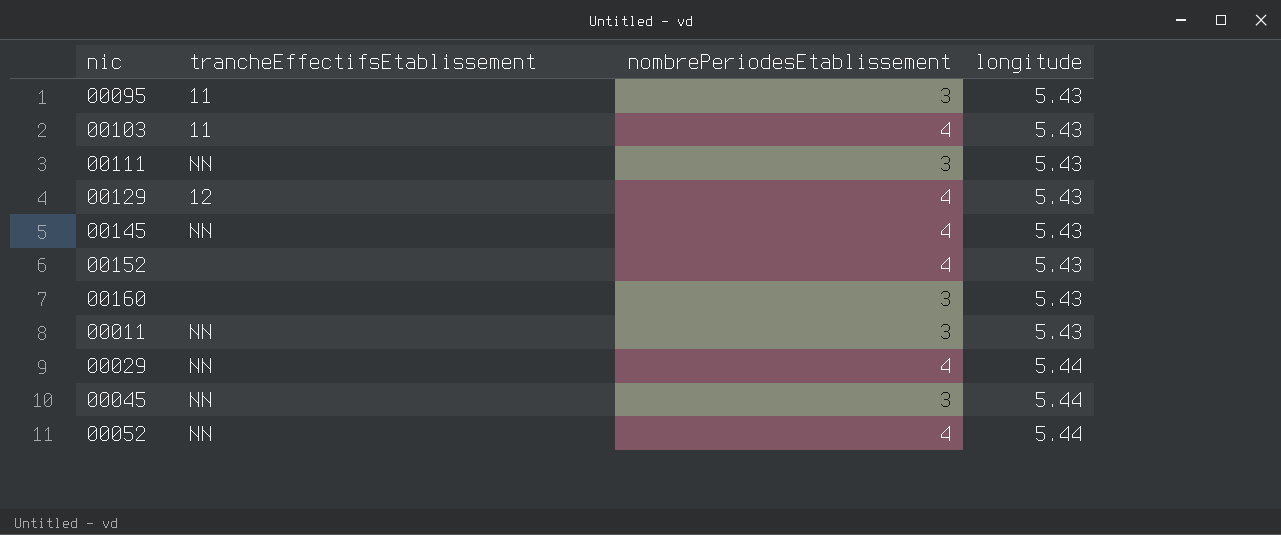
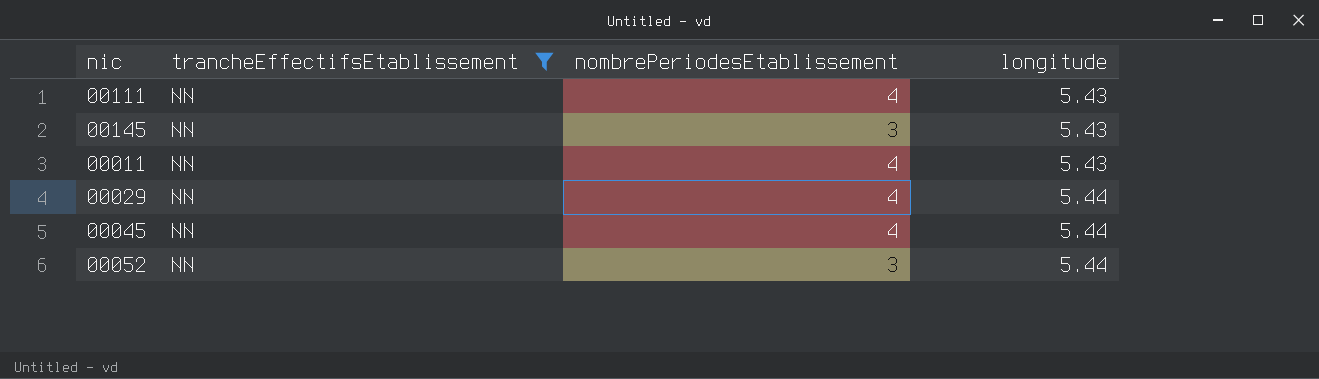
filter: none -> trancheEffectifsEtablissement = NN
00111 | nombrePeriodesEtablissement: 3 -> 4
00145 | nombrePeriodesEtablissement: 4 -> 3
00011 | nombrePeriodesEtablissement: 3 -> 4
00045 | nombrePeriodesEtablissement: 3 -> 4
00052 | nombrePeriodesEtablissement: 4 -> 3

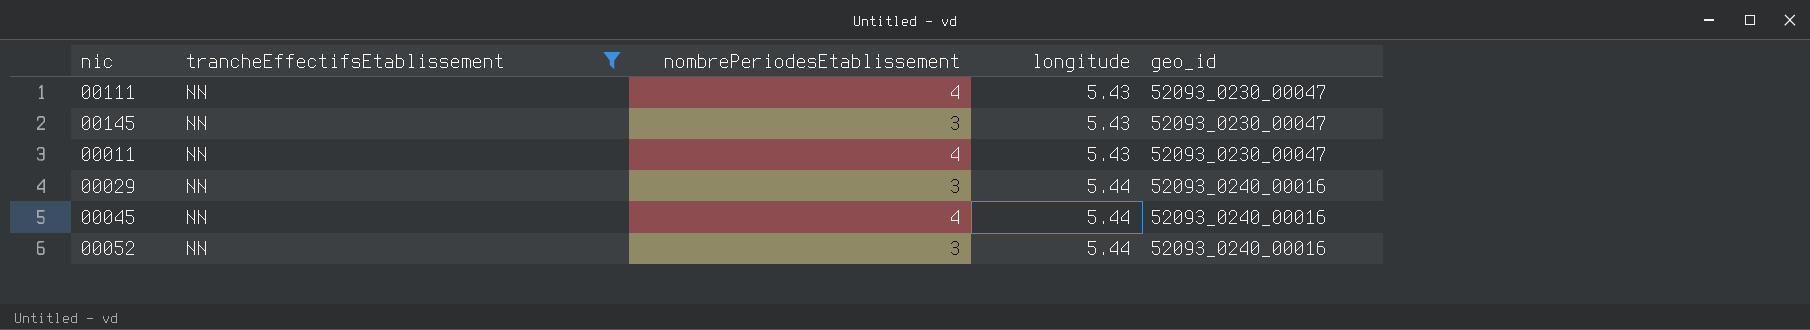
column geo_id | position: none -> 5
00029 | nombrePeriodesEtablissement: 4 -> 3

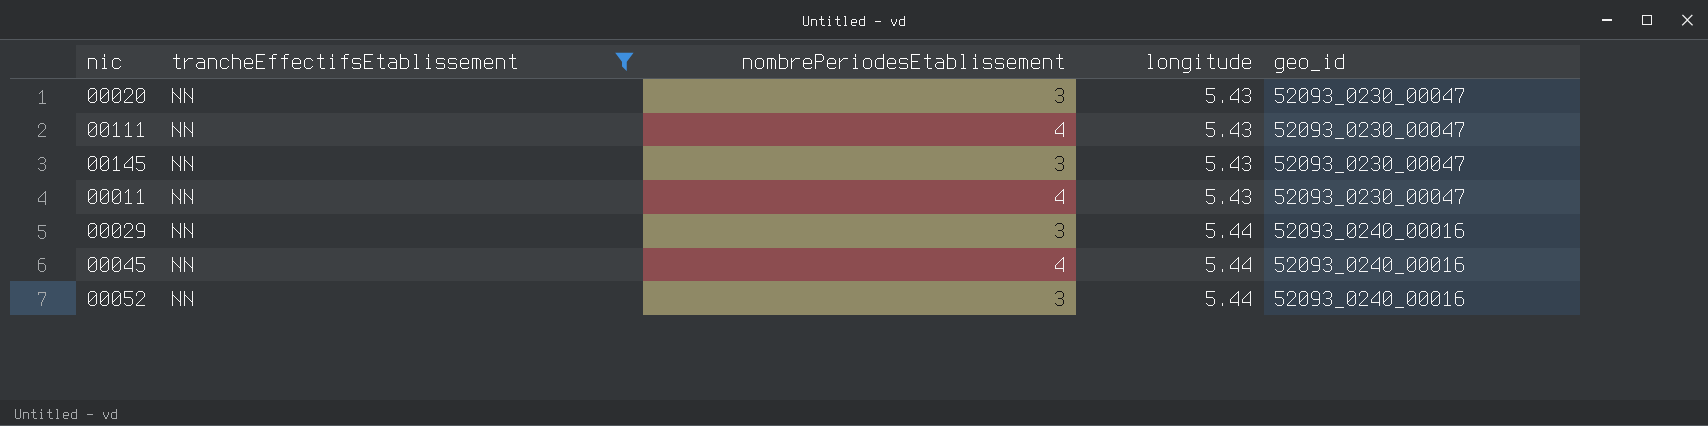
row 00020: none -> NN | 3 | 5.43 | 52093_0230_00047

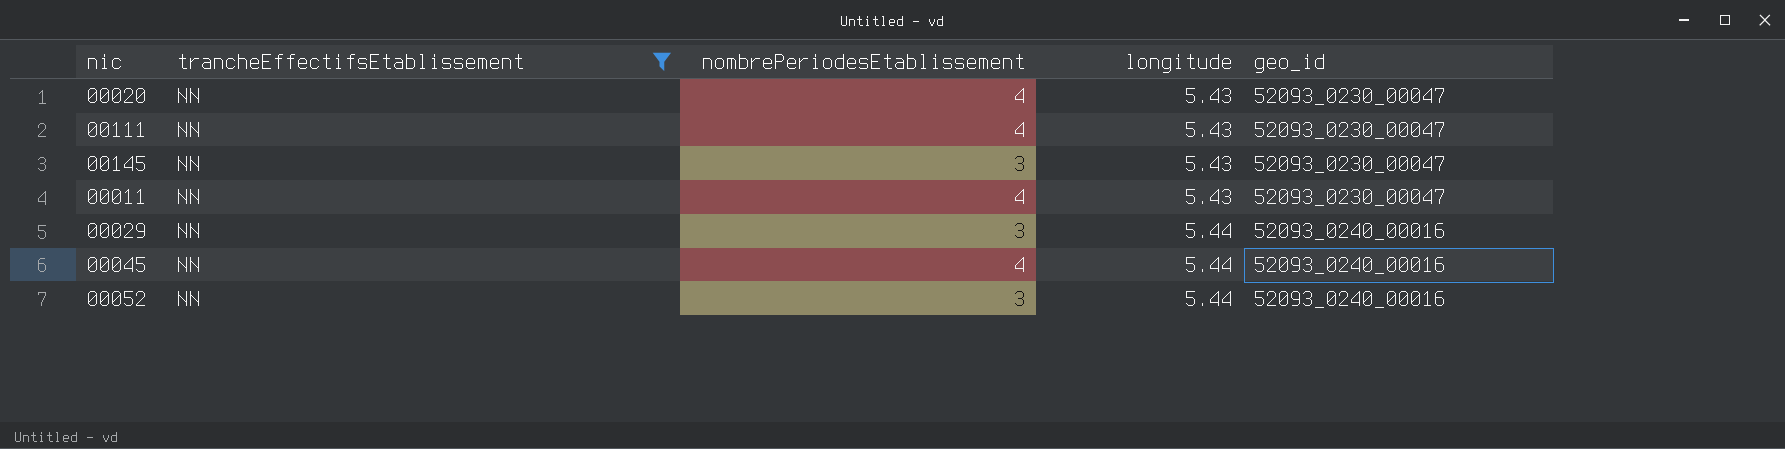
00020 | nombrePeriodesEtablissement: 3 -> 4

